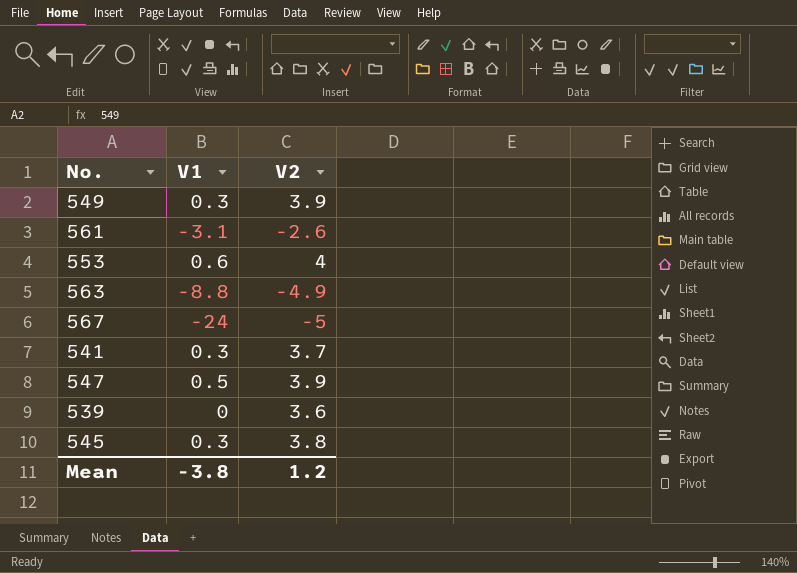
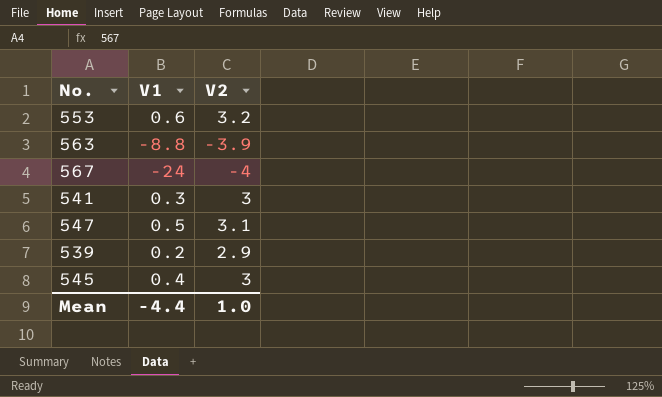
row 549: 0.3 | 3.9 -> none
row 561: -3.1 | -2.6 -> none
553 | V2: 4 -> 3.2
563 | V2: -4.9 -> -3.9
567 | V2: -5 -> -4
541 | V2: 3.7 -> 3
547 | V2: 3.9 -> 3.1
539 | V1: 0 -> 0.2
539 | V2: 3.6 -> 2.9
545 | V1: 0.3 -> 0.4
545 | V2: 3.8 -> 3
Mean | V1: -3.8 -> -4.4
Mean | V2: 1.2 -> 1.0

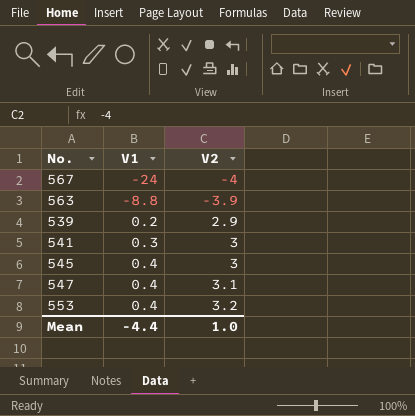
row order: none -> V1 ascending
547 | V1: 0.5 -> 0.4
553 | V1: 0.6 -> 0.4

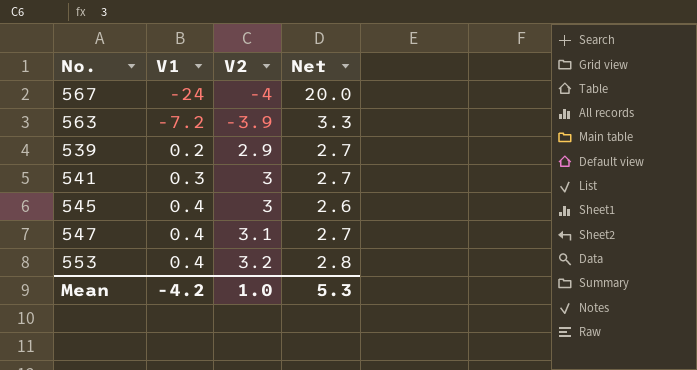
column Net | formula: none -> [V2] - [V1]
563 | V1: -8.8 -> -7.2
Mean | V1: -4.4 -> -4.2

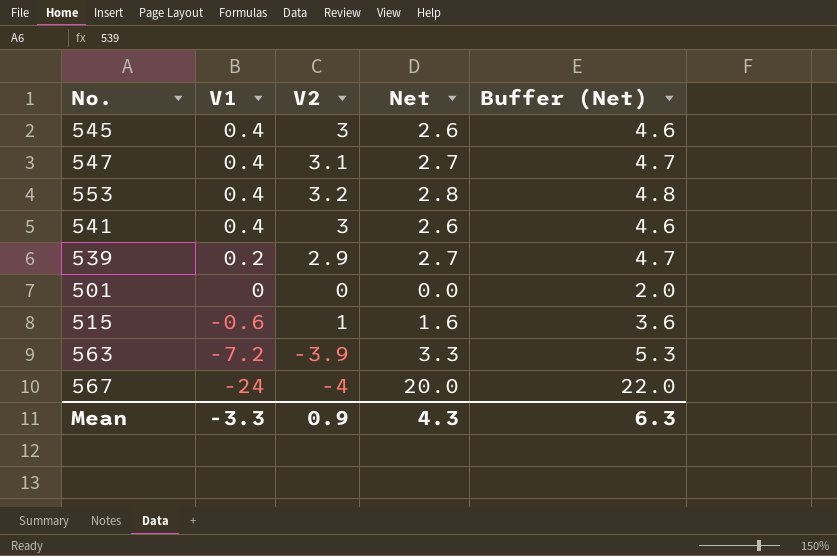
row order: V1 ascending -> V1 descending
column Buffer (Net) | formula: none -> [Net] + 2
541 | V1: 0.3 -> 0.4
541 | Net: 2.7 -> 2.6
row 501: none -> 0 | 0 | 0.0 | 2.0
row 515: none -> -0.6 | 1 | 1.6 | 3.6
Mean | V1: -4.2 -> -3.3
Mean | V2: 1.0 -> 0.9
Mean | Net: 5.3 -> 4.3

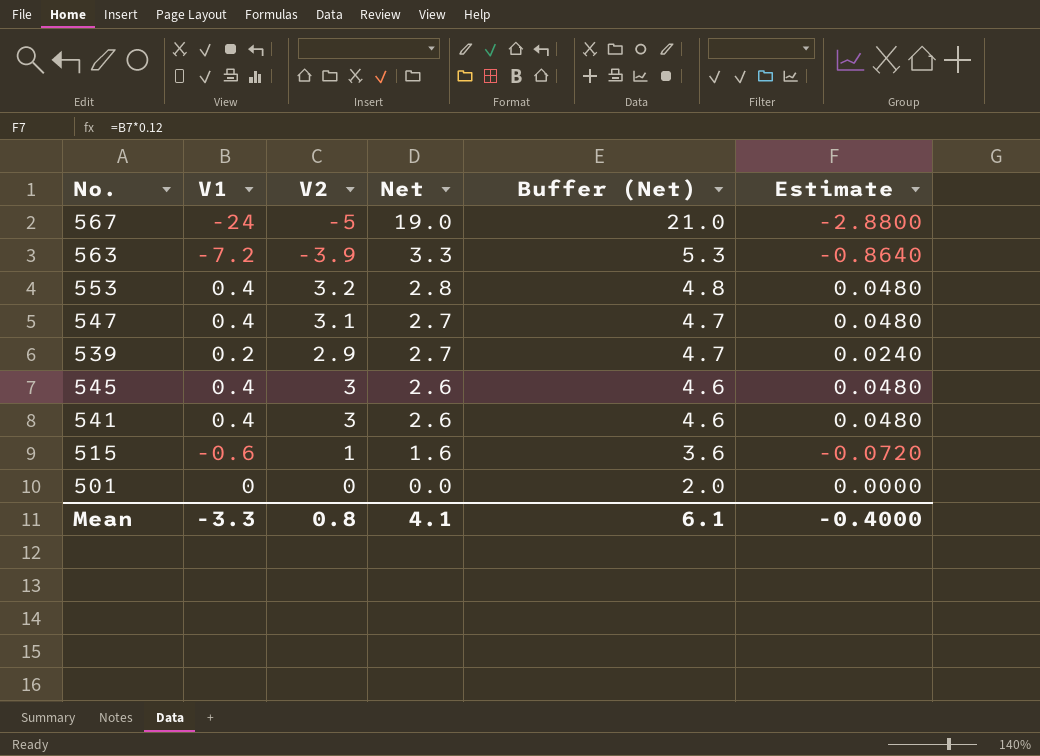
row order: V1 descending -> Net descending
column Estimate | formula: none -> [V1] * 0.12
567 | V2: -4 -> -5
567 | Net: 20.0 -> 19.0
567 | Buffer (Net): 22.0 -> 21.0
Mean | V2: 0.9 -> 0.8
Mean | Net: 4.3 -> 4.1
Mean | Buffer (Net): 6.3 -> 6.1

